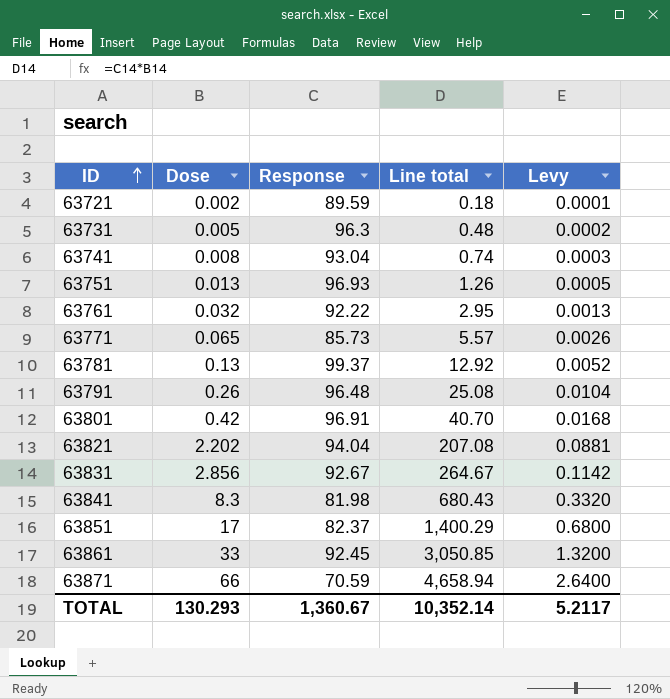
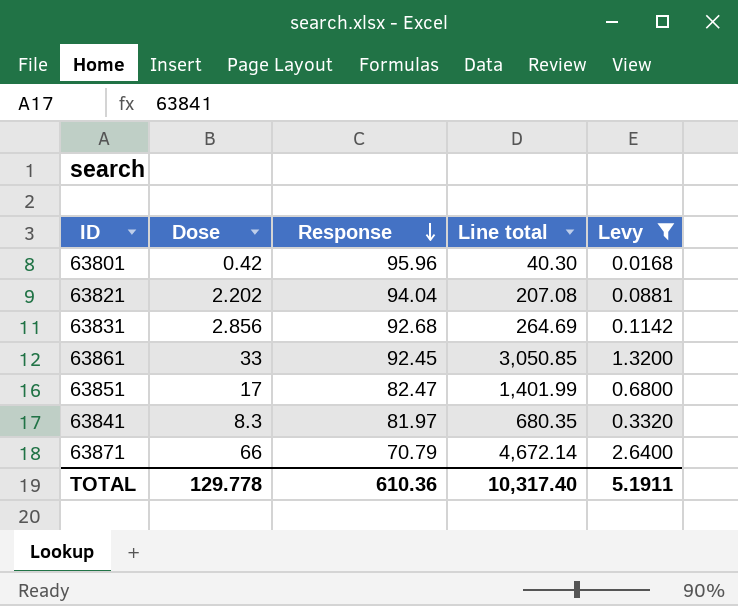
filter: none -> Levy >= 0.0168
row order: ID ascending -> Response descending
63801 | Response: 96.91 -> 95.96
63801 | Line total: 40.70 -> 40.30
63831 | Response: 92.67 -> 92.68
63831 | Line total: 264.67 -> 264.69
63851 | Response: 82.37 -> 82.47
63851 | Line total: 1,400.29 -> 1,401.99
63841 | Response: 81.98 -> 81.97
63841 | Line total: 680.43 -> 680.35
63871 | Response: 70.59 -> 70.79
63871 | Line total: 4,658.94 -> 4,672.14
TOTAL | Dose: 130.293 -> 129.778
TOTAL | Response: 1,360.67 -> 610.36
TOTAL | Line total: 10,352.14 -> 10,317.40
TOTAL | Levy: 5.2117 -> 5.1911

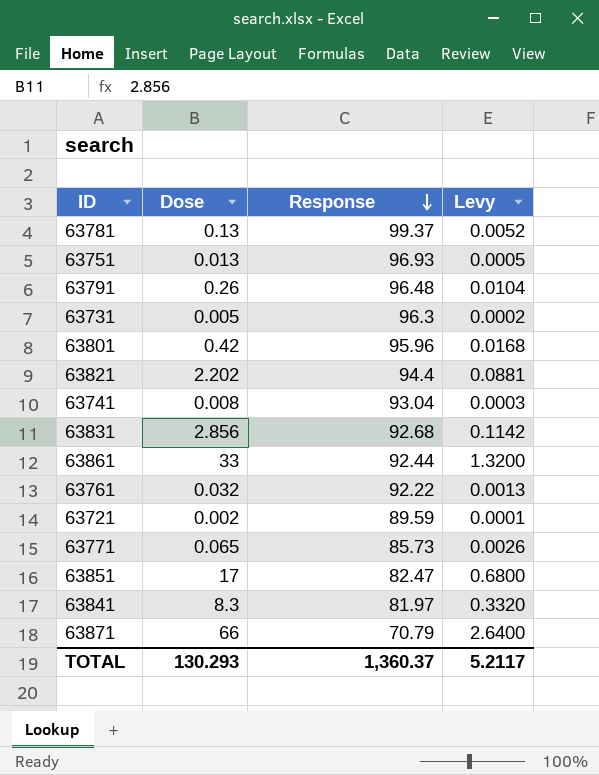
filter: Levy >= 0.0168 -> none
column Line total | formula: [Dose] * [Response] -> none
63821 | Response: 94.04 -> 94.4
63861 | Response: 92.45 -> 92.44
TOTAL | Dose: 129.778 -> 130.293
TOTAL | Response: 610.36 -> 1,360.37
TOTAL | Levy: 5.1911 -> 5.2117

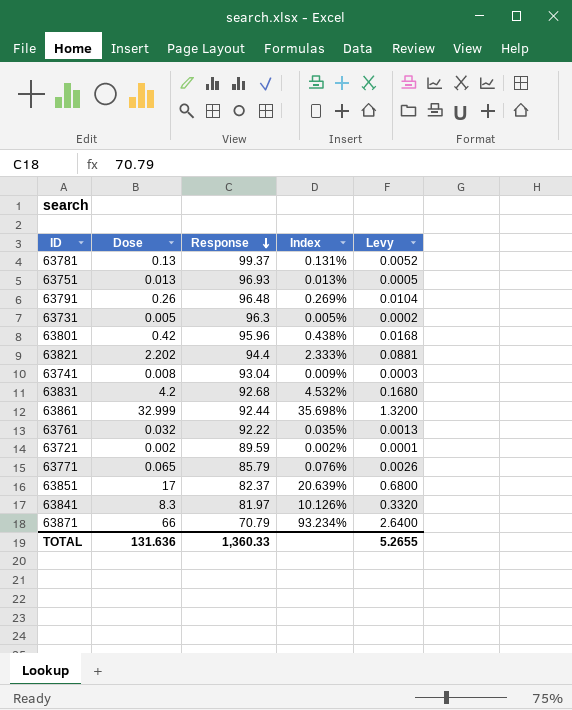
column Index | formula: none -> [Dose] / [Response]
63831 | Dose: 2.856 -> 4.2
63831 | Levy: 0.1142 -> 0.1680
63861 | Dose: 33 -> 32.999
63771 | Response: 85.73 -> 85.79
63851 | Response: 82.47 -> 82.37
TOTAL | Dose: 130.293 -> 131.636
TOTAL | Response: 1,360.37 -> 1,360.33
TOTAL | Levy: 5.2117 -> 5.2655

